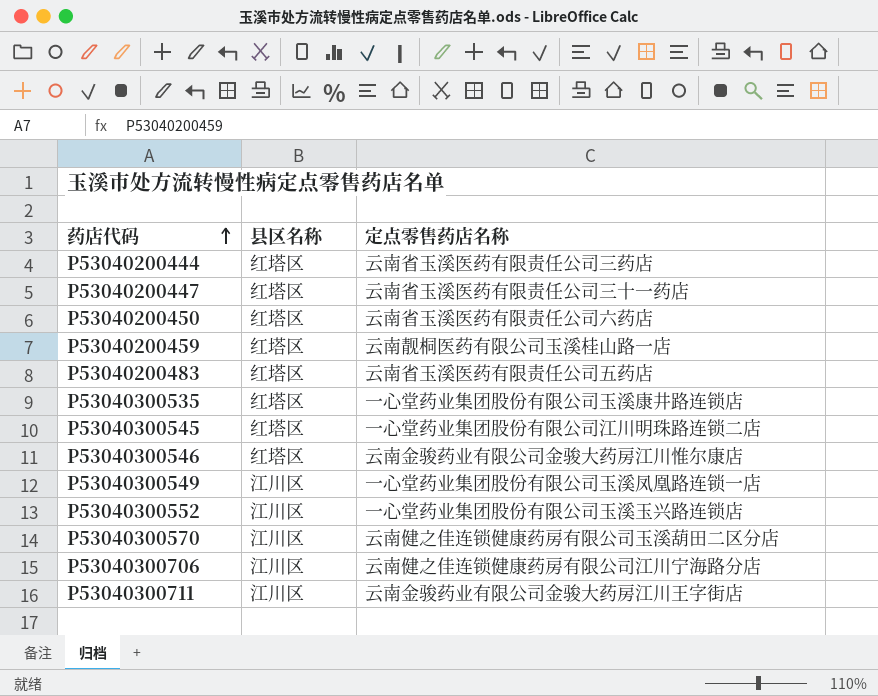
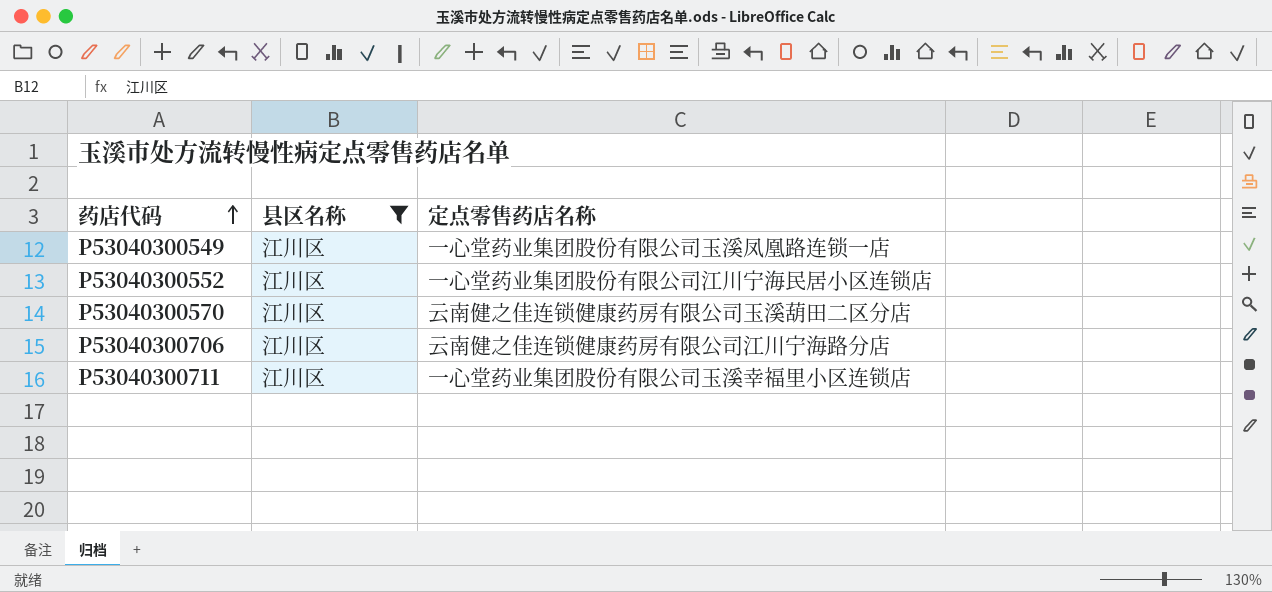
filter: none -> 县区名称 = 江川区
P53040300552 | 定点零售药店名称: 一心堂药业集团股份有限公司玉溪玉兴路连锁店 -> 一心堂药业集团股份有限公司江川宁海民居小区连锁店
P53040300711 | 定点零售药店名称: 云南金骏药业有限公司金骏大药房江川王字街店 -> 一心堂药业集团股份有限公司玉溪幸福里小区连锁店

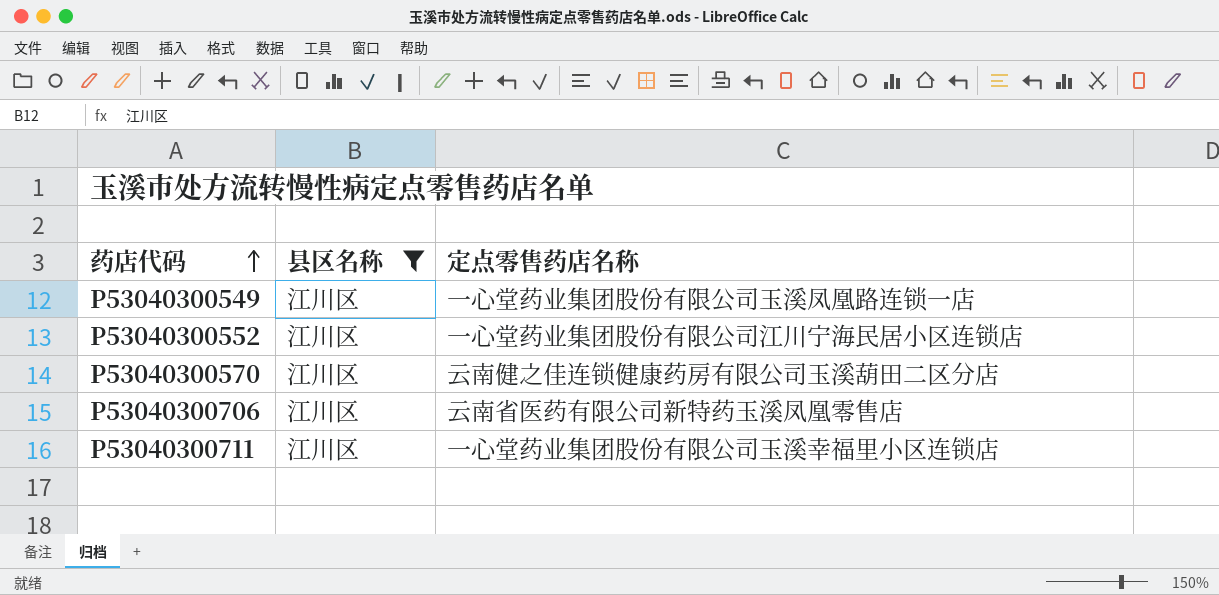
P53040300706 | 定点零售药店名称: 云南健之佳连锁健康药房有限公司江川宁海路分店 -> 云南省医药有限公司新特药玉溪凤凰零售店

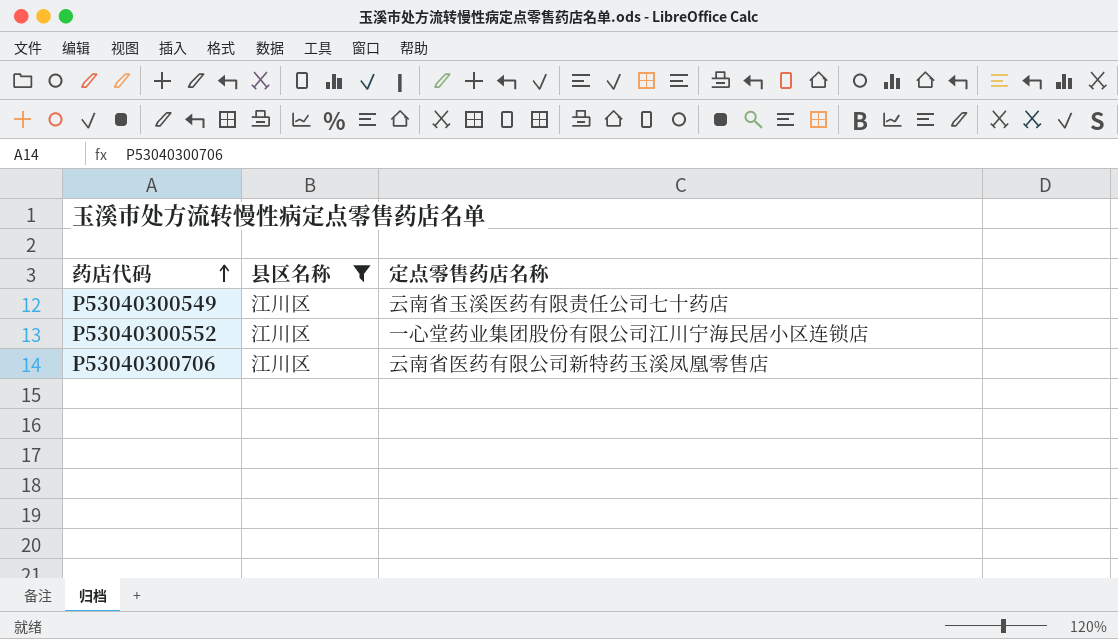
row P53040300570: 江川区 | 云南健之佳连锁健康药房有限公司玉溪葫田二区分店 -> none
row P53040300711: 江川区 | 一心堂药业集团股份有限公司玉溪幸福里小区连锁店 -> none
P53040300549 | 定点零售药店名称: 一心堂药业集团股份有限公司玉溪凤凰路连锁一店 -> 云南省玉溪医药有限责任公司七十药店

